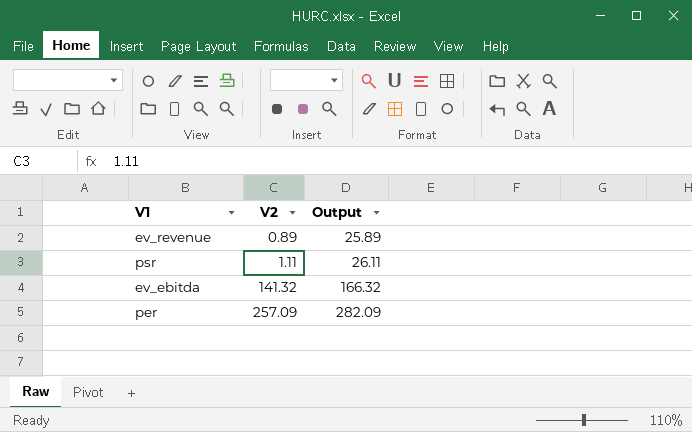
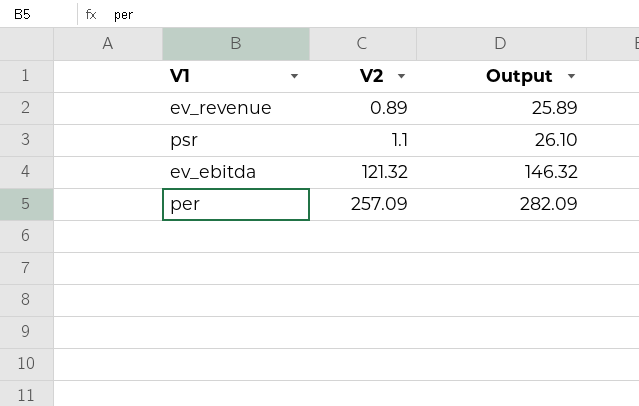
psr | V2: 1.11 -> 1.1
psr | Output: 26.11 -> 26.10
ev_ebitda | V2: 141.32 -> 121.32
ev_ebitda | Output: 166.32 -> 146.32

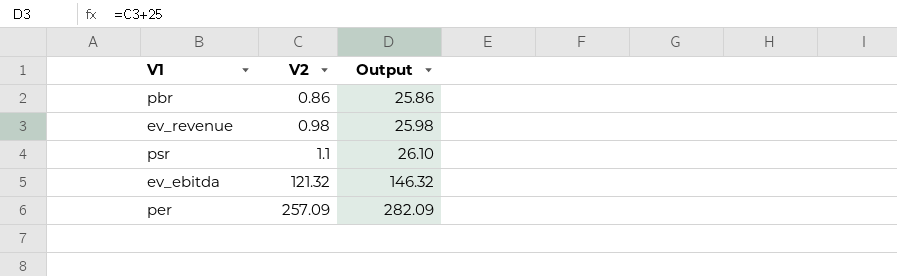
row pbr: none -> 0.86 | 25.86
ev_revenue | V2: 0.89 -> 0.98
ev_revenue | Output: 25.89 -> 25.98

